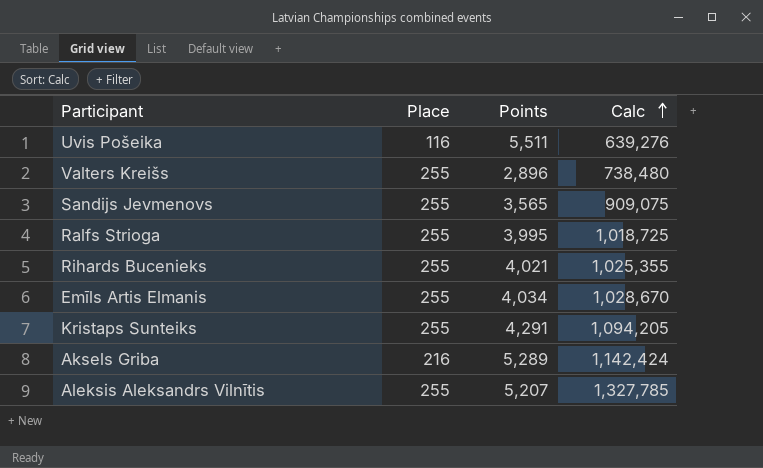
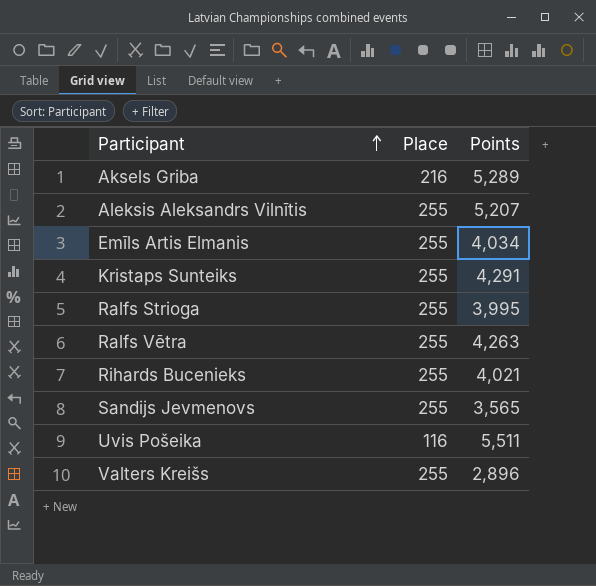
row order: Calc ascending -> Participant ascending
column Calc | formula: [Place] * [Points] -> none
row Ralfs Vētra: none -> 255 | 4,263

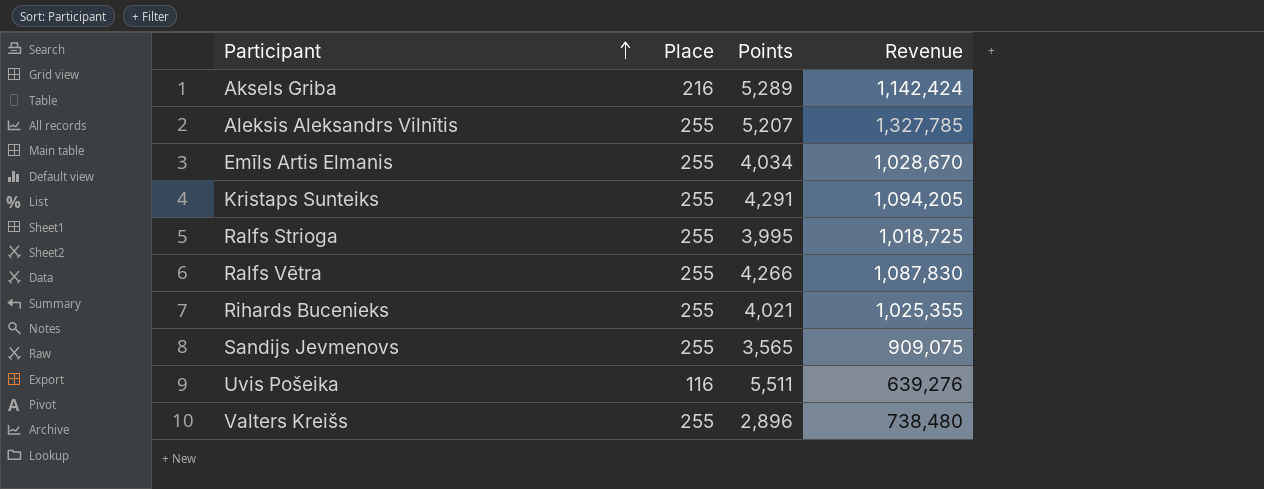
column Revenue | formula: none -> [Place] * [Points]
Ralfs Vētra | Points: 4,263 -> 4,266

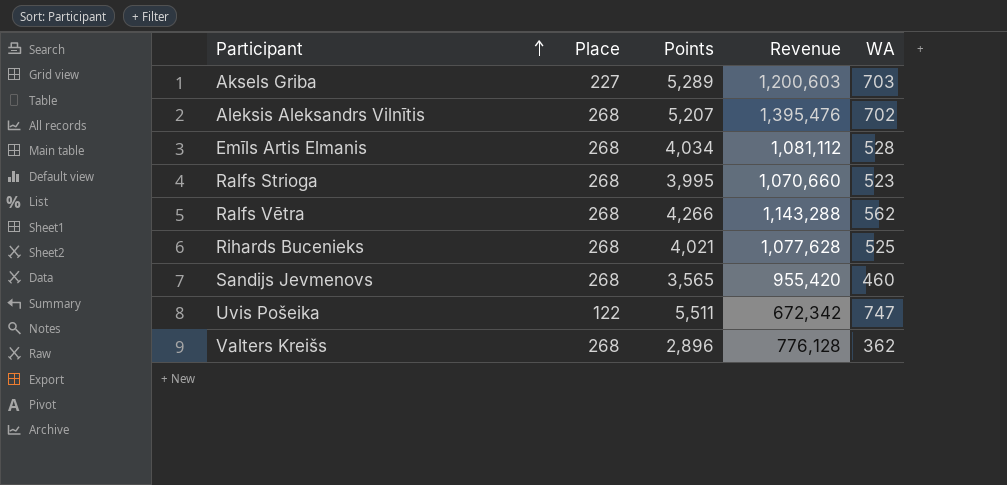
column WA | position: none -> 5
row Kristaps Sunteiks: 255 | 4,291 | 1,094,205 -> none
Aksels Griba | Place: 216 -> 227
Aksels Griba | Revenue: 1,142,424 -> 1,200,603
Aleksis Aleksandrs Vilnītis | Place: 255 -> 268
Aleksis Aleksandrs Vilnītis | Revenue: 1,327,785 -> 1,395,476
Emīls Artis Elmanis | Place: 255 -> 268
Emīls Artis Elmanis | Revenue: 1,028,670 -> 1,081,112
Ralfs Strioga | Place: 255 -> 268
Ralfs Strioga | Revenue: 1,018,725 -> 1,070,660
Ralfs Vētra | Place: 255 -> 268
Ralfs Vētra | Revenue: 1,087,830 -> 1,143,288
Rihards Bucenieks | Place: 255 -> 268
Rihards Bucenieks | Revenue: 1,025,355 -> 1,077,628
Sandijs Jevmenovs | Place: 255 -> 268
Sandijs Jevmenovs | Revenue: 909,075 -> 955,420
Uvis Pošeika | Place: 116 -> 122
Uvis Pošeika | Revenue: 639,276 -> 672,342
Valters Kreišs | Place: 255 -> 268
Valters Kreišs | Revenue: 738,480 -> 776,128

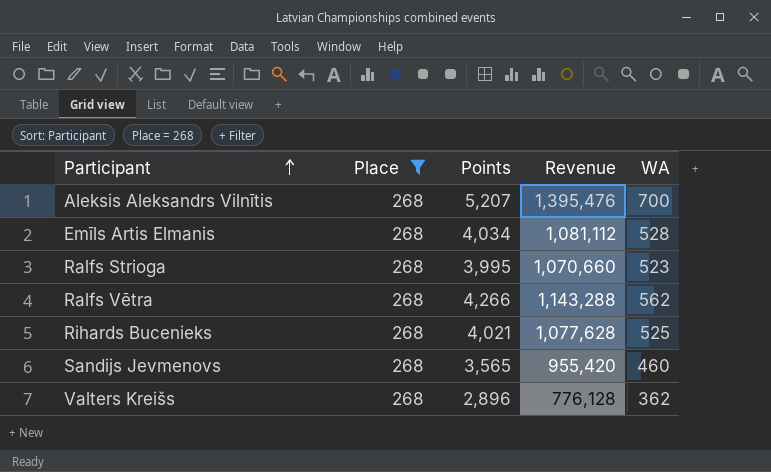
filter: none -> Place = 268
Aleksis Aleksandrs Vilnītis | WA: 702 -> 700

